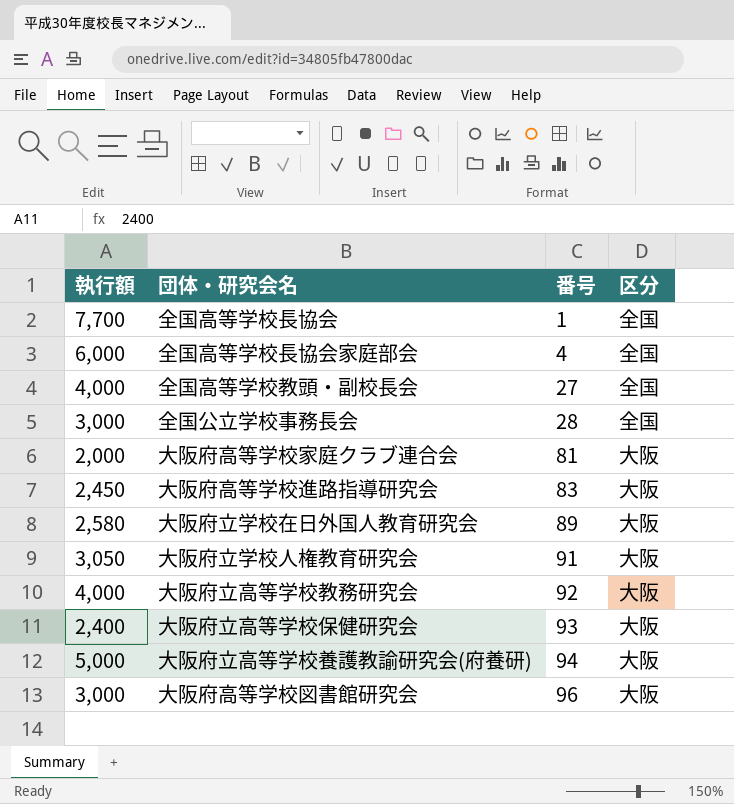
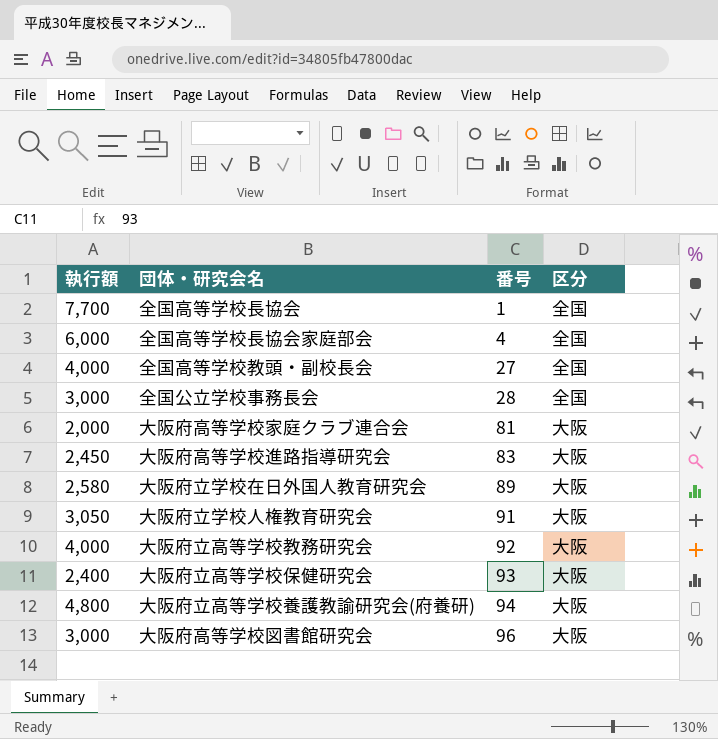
大阪府立高等学校養護教諭研究会(府養研) | 執行額: 5,000 -> 4,800

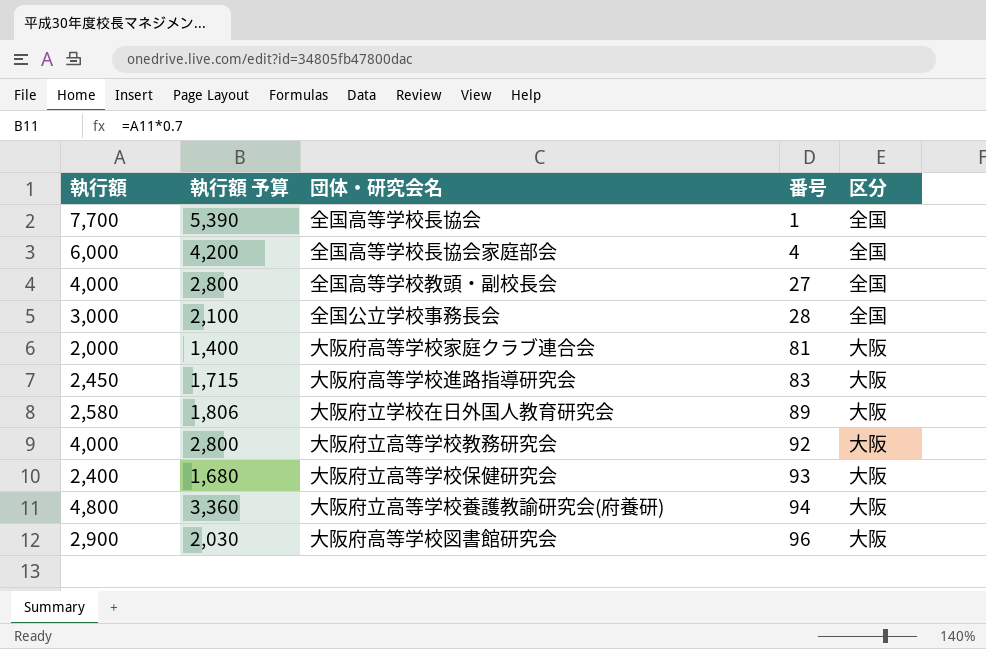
column 執行額 予算 | formula: none -> [執行額] * 0.7
row 大阪府立学校人権教育研究会: 3,050 | 91 | 大阪 -> none
大阪府高等学校図書館研究会 | 執行額: 3,000 -> 2,900

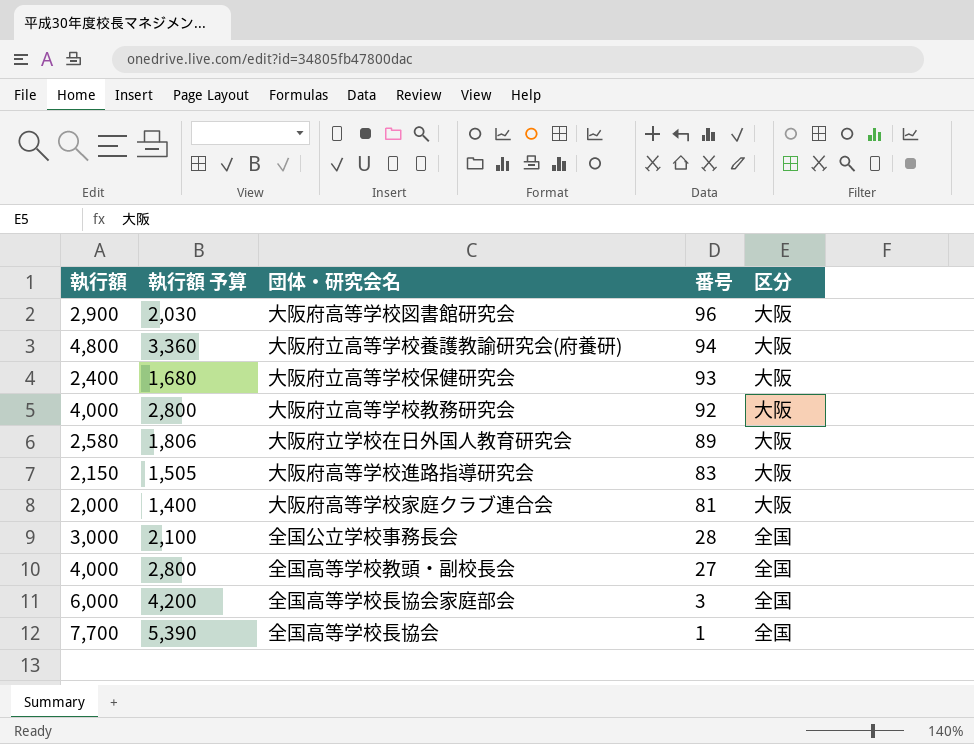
row order: 番号 ascending -> 番号 descending
大阪府高等学校進路指導研究会 | 執行額: 2,450 -> 2,150
大阪府高等学校進路指導研究会 | 執行額 予算: 1,715 -> 1,505
全国高等学校長協会家庭部会 | 番号: 4 -> 3

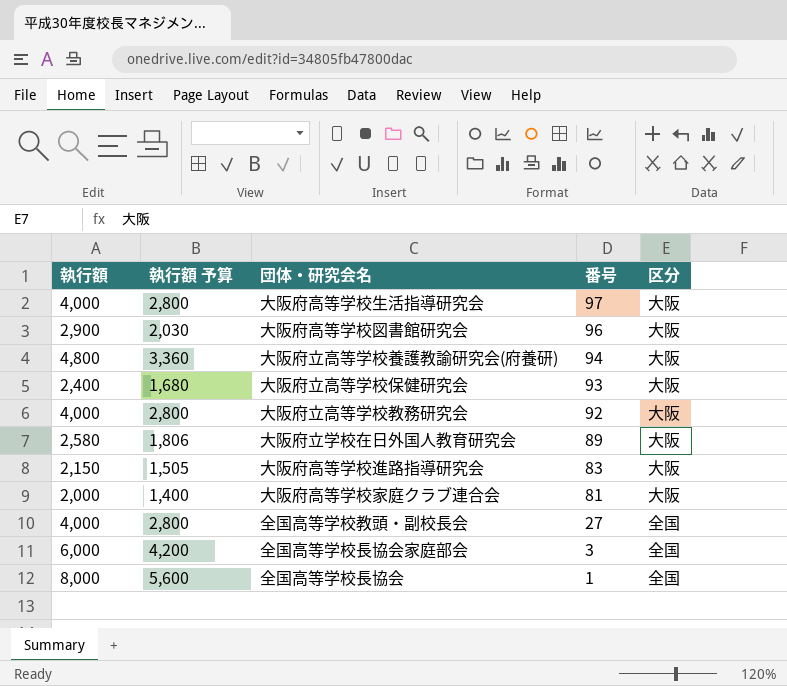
row 全国公立学校事務長会: 3,000 | 2,100 | 28 | 全国 -> none
row 大阪府高等学校生活指導研究会: none -> 4,000 | 2,800 | 97 | 大阪
全国高等学校長協会 | 執行額: 7,700 -> 8,000
全国高等学校長協会 | 執行額 予算: 5,390 -> 5,600

